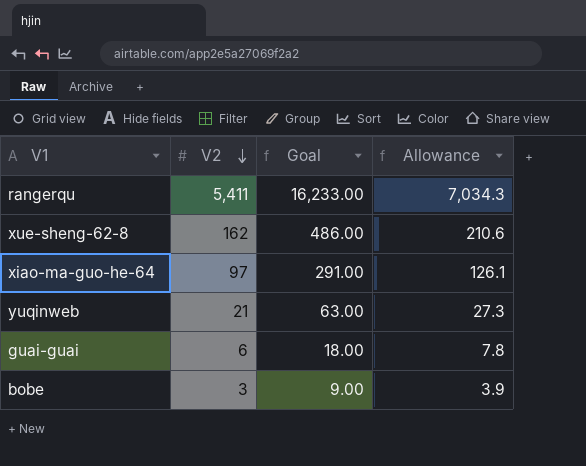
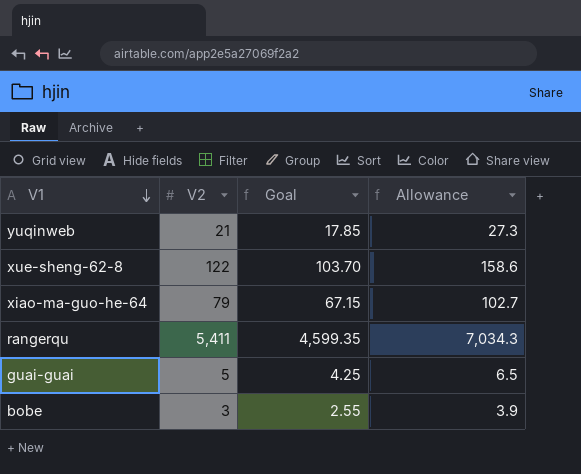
row order: V2 descending -> V1 descending
column Goal | formula: [V2] * 3 -> [V2] * 0.85
xue-sheng-62-8 | V2: 162 -> 122
xue-sheng-62-8 | Allowance: 210.6 -> 158.6
xiao-ma-guo-he-64 | V2: 97 -> 79
xiao-ma-guo-he-64 | Allowance: 126.1 -> 102.7
guai-guai | V2: 6 -> 5
guai-guai | Allowance: 7.8 -> 6.5

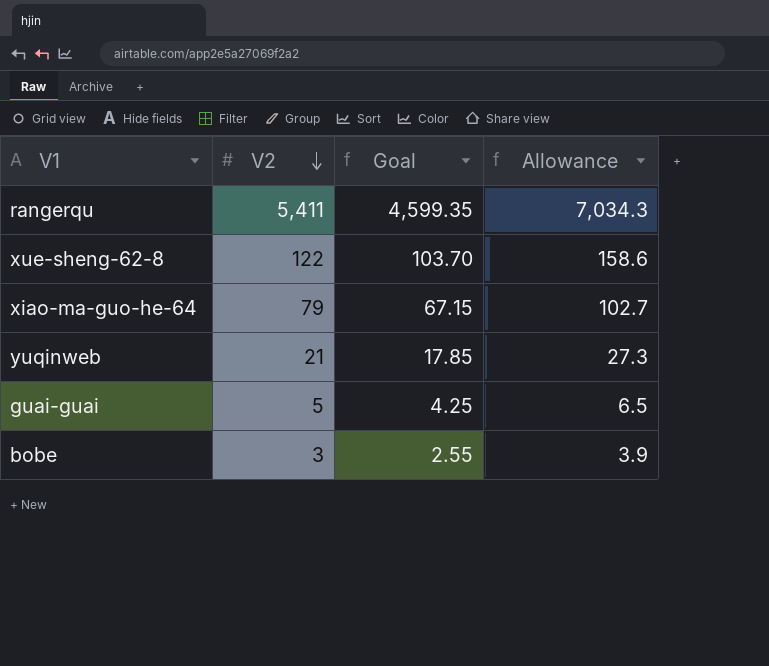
row order: V1 descending -> V2 descending

